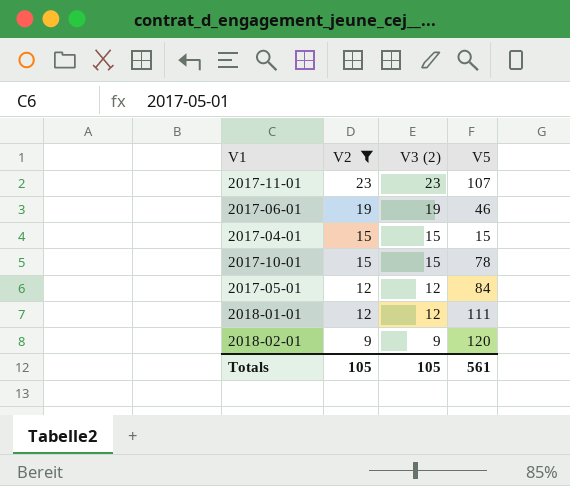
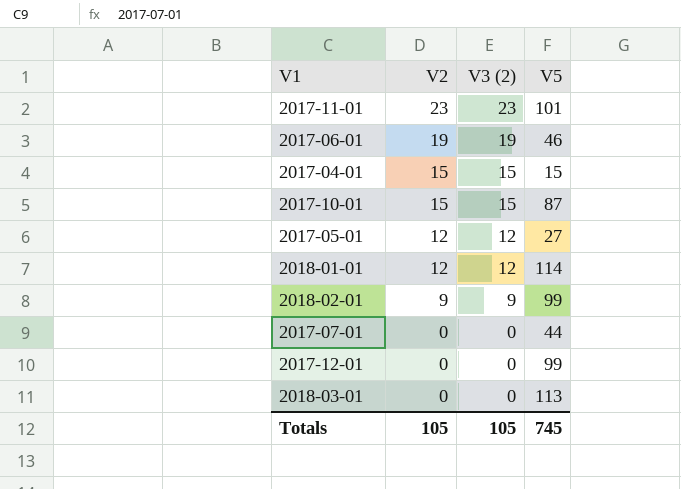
filter: V2 != 0 -> none
2017-11-01 | V5: 107 -> 101
2017-10-01 | V5: 78 -> 87
2017-05-01 | V5: 84 -> 27
2018-01-01 | V5: 111 -> 114
2018-02-01 | V5: 120 -> 99
Totals | V5: 561 -> 745

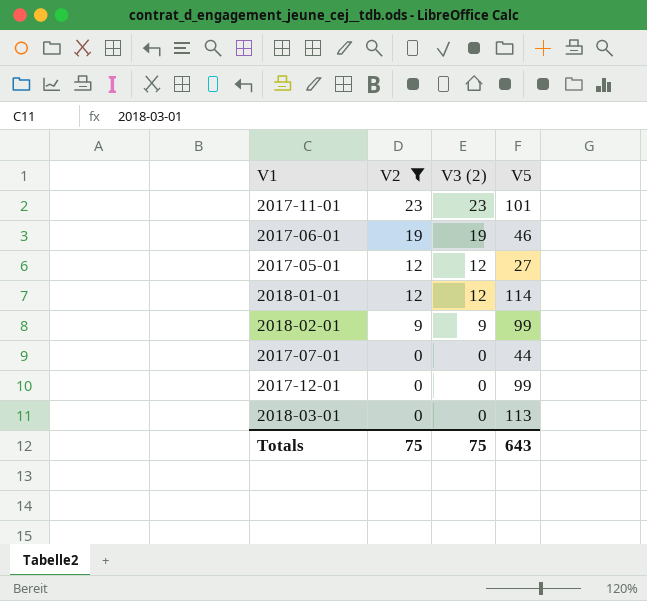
filter: none -> V2 != 15
Totals | V2: 105 -> 75
Totals | V3 (2): 105 -> 75
Totals | V5: 745 -> 643

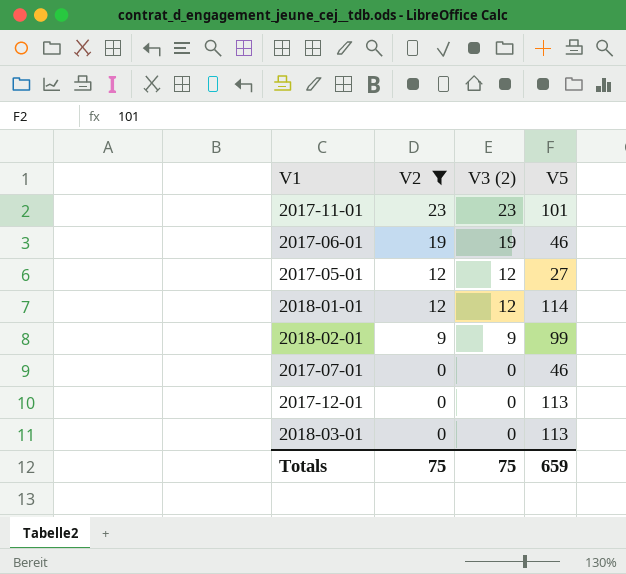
2017-07-01 | V5: 44 -> 46
2017-12-01 | V5: 99 -> 113
Totals | V5: 643 -> 659

